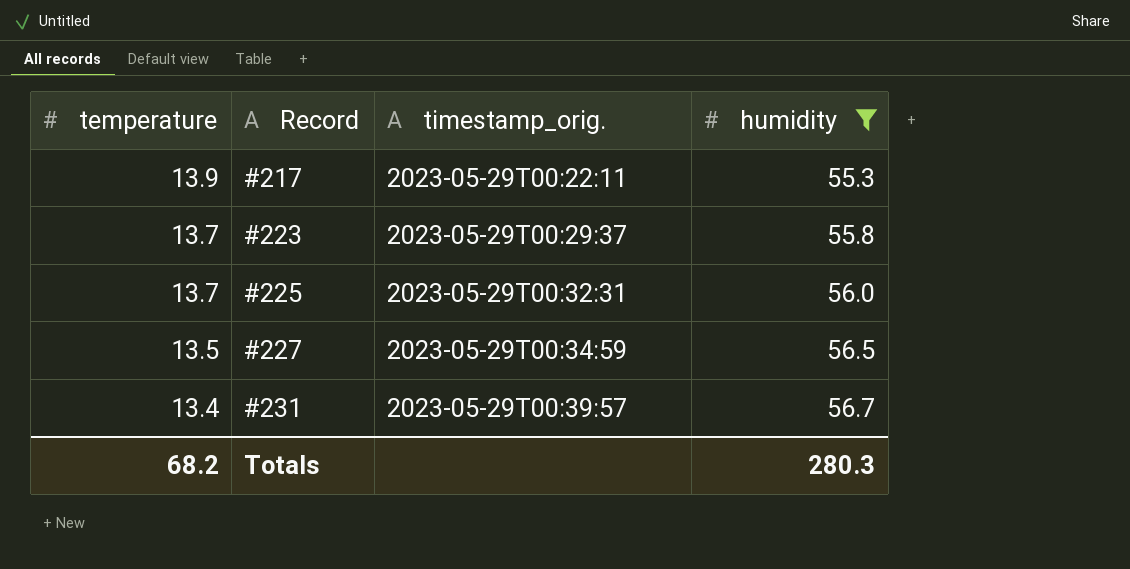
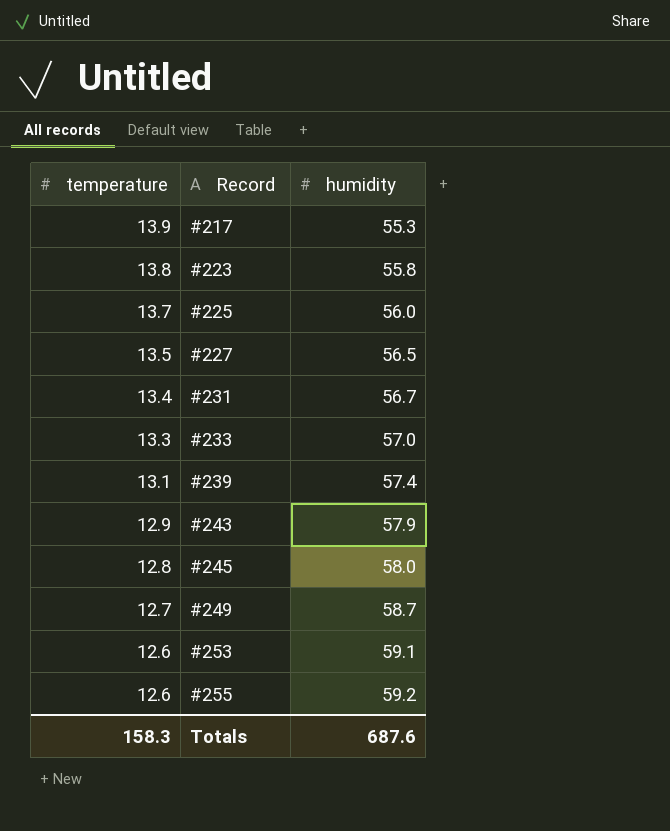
filter: humidity <= 56.7 -> none
column timestamp_orig. | position: 3 -> none
#223 | temperature: 13.7 -> 13.8
Totals | temperature: 68.2 -> 158.3
Totals | humidity: 280.3 -> 687.6

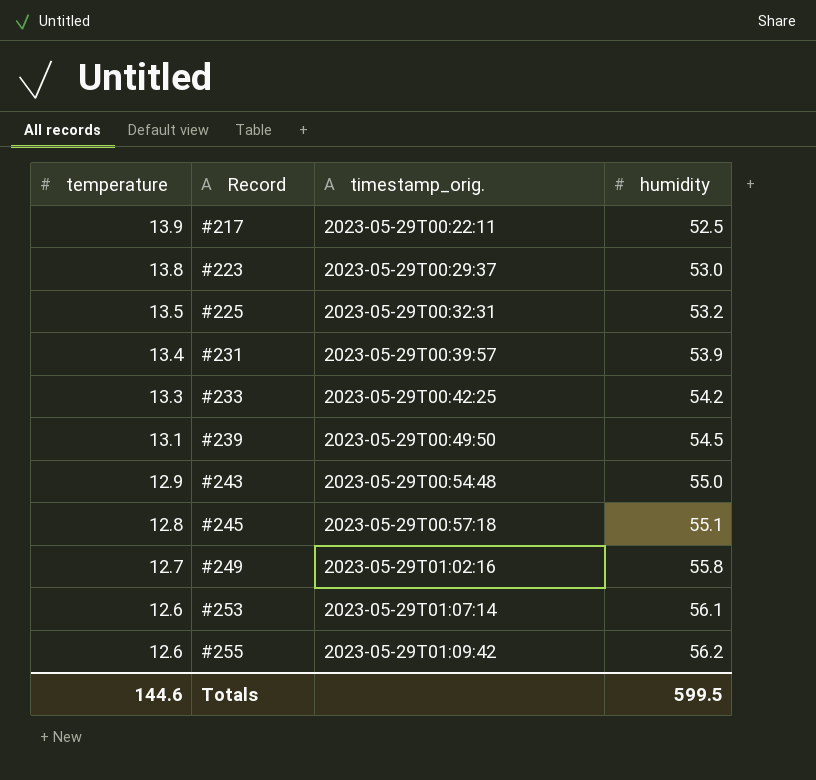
column timestamp_orig. | position: none -> 3
row #227: 13.5 | 56.5 -> none
#217 | humidity: 55.3 -> 52.5
#223 | humidity: 55.8 -> 53.0
#225 | temperature: 13.7 -> 13.5
#225 | humidity: 56.0 -> 53.2
#231 | humidity: 56.7 -> 53.9
#233 | humidity: 57.0 -> 54.2
#239 | humidity: 57.4 -> 54.5
#243 | humidity: 57.9 -> 55.0
#245 | humidity: 58.0 -> 55.1
#249 | humidity: 58.7 -> 55.8
#253 | humidity: 59.1 -> 56.1
#255 | humidity: 59.2 -> 56.2
Totals | temperature: 158.3 -> 144.6
Totals | humidity: 687.6 -> 599.5

